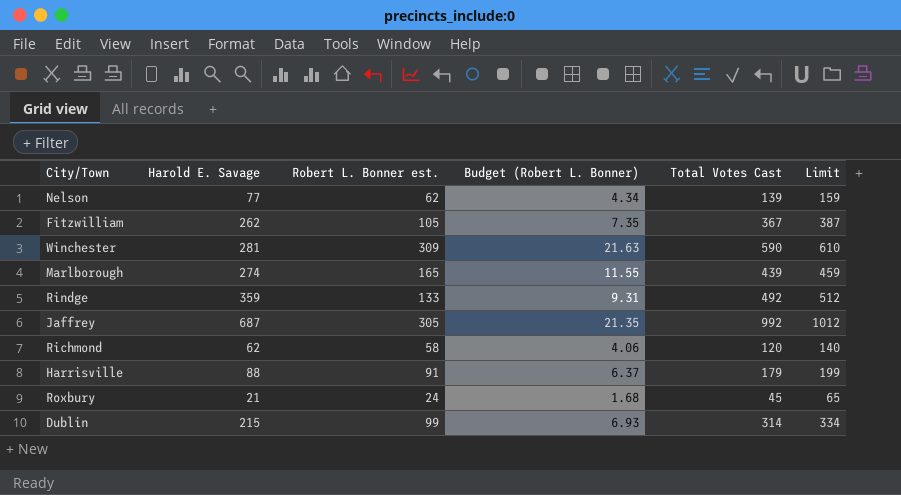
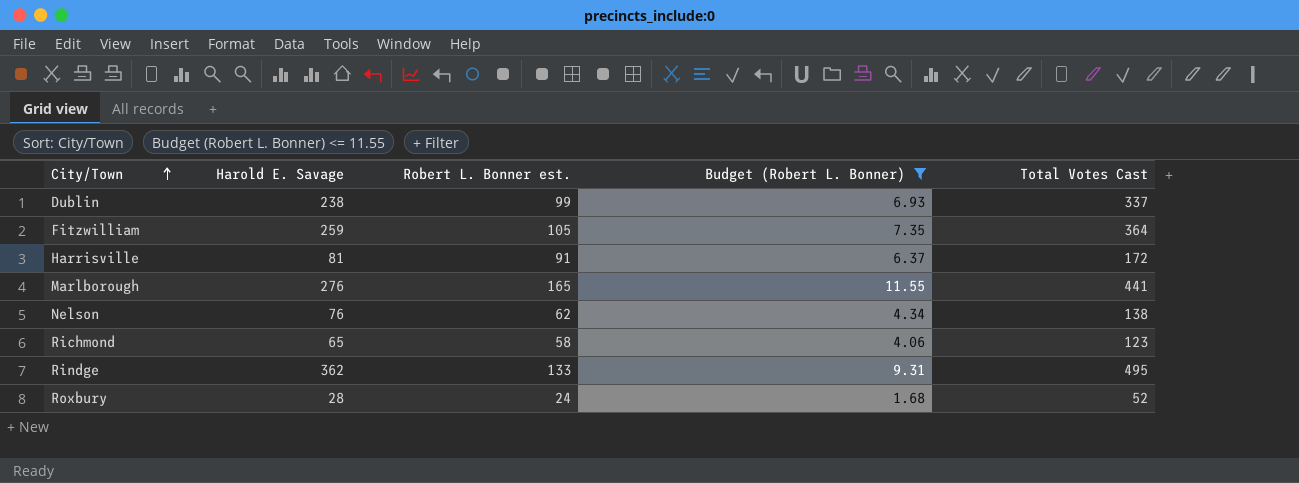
filter: none -> Budget (Robert L. Bonner) <= 11.55
row order: none -> City/Town ascending
column Limit | formula: [Total Votes Cast] + 20 -> none
Dublin | Harold E. Savage: 215 -> 238
Dublin | Total Votes Cast: 314 -> 337
Fitzwilliam | Harold E. Savage: 262 -> 259
Fitzwilliam | Total Votes Cast: 367 -> 364
Harrisville | Harold E. Savage: 88 -> 81
Harrisville | Total Votes Cast: 179 -> 172
Marlborough | Harold E. Savage: 274 -> 276
Marlborough | Total Votes Cast: 439 -> 441
Nelson | Harold E. Savage: 77 -> 76
Nelson | Total Votes Cast: 139 -> 138
Richmond | Harold E. Savage: 62 -> 65
Richmond | Total Votes Cast: 120 -> 123
Rindge | Harold E. Savage: 359 -> 362
Rindge | Total Votes Cast: 492 -> 495
Roxbury | Harold E. Savage: 21 -> 28
Roxbury | Total Votes Cast: 45 -> 52

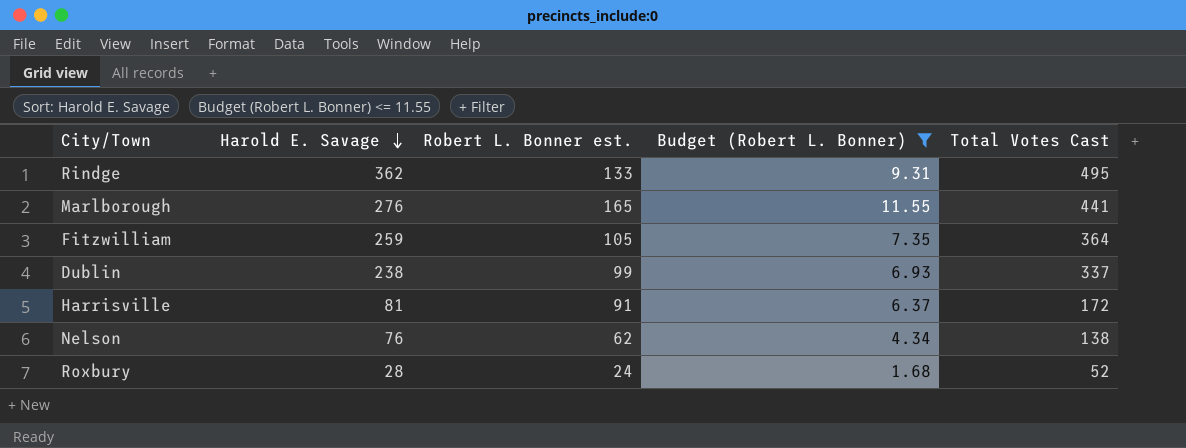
row order: City/Town ascending -> Harold E. Savage descending
row Richmond: 65 | 58 | 4.06 | 123 -> none

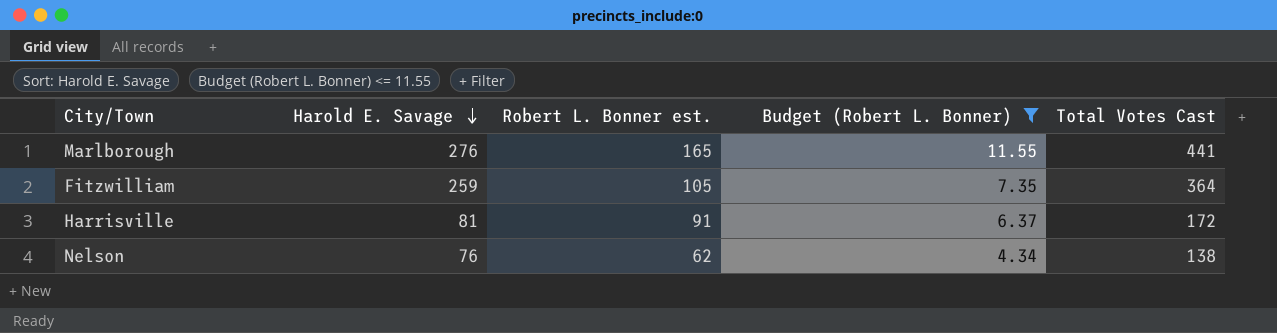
row Rindge: 362 | 133 | 9.31 | 495 -> none
row Dublin: 238 | 99 | 6.93 | 337 -> none
row Roxbury: 28 | 24 | 1.68 | 52 -> none

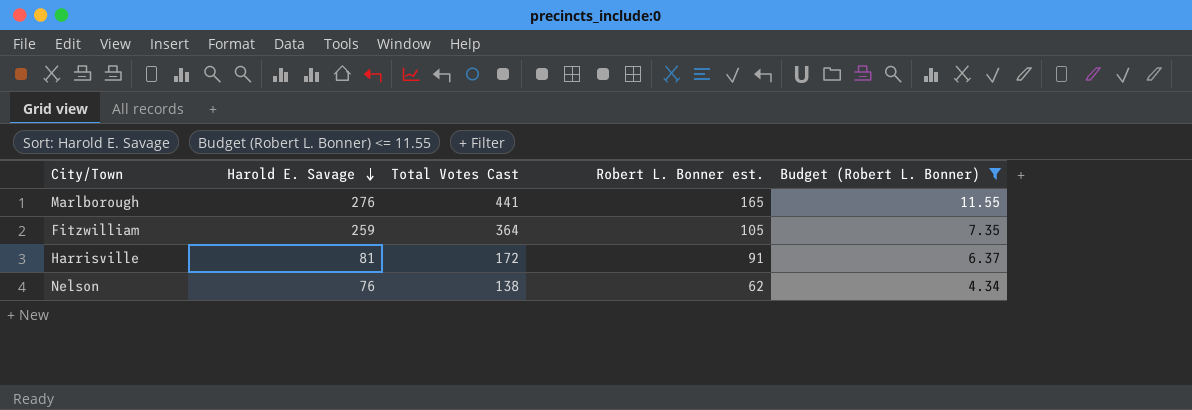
column Total Votes Cast | position: 5 -> 3

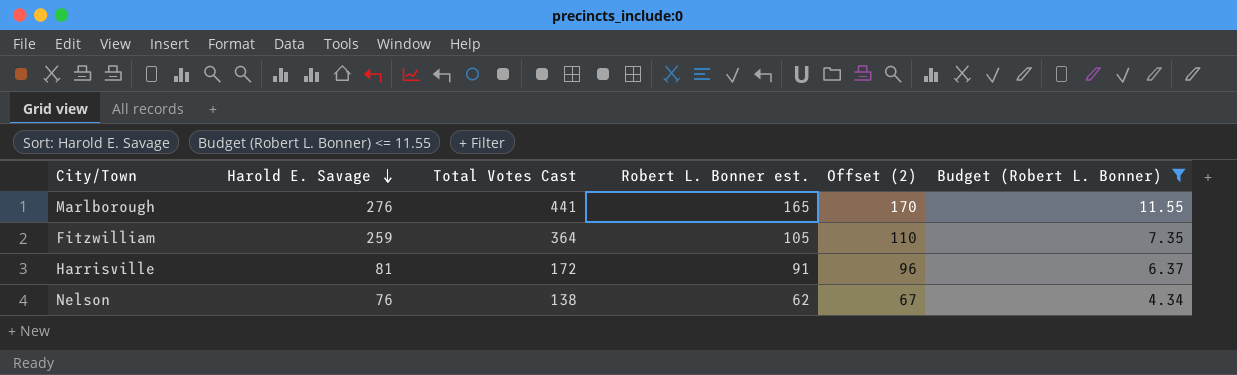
column Offset (2) | formula: none -> [Robert L. Bonner est.] + 5

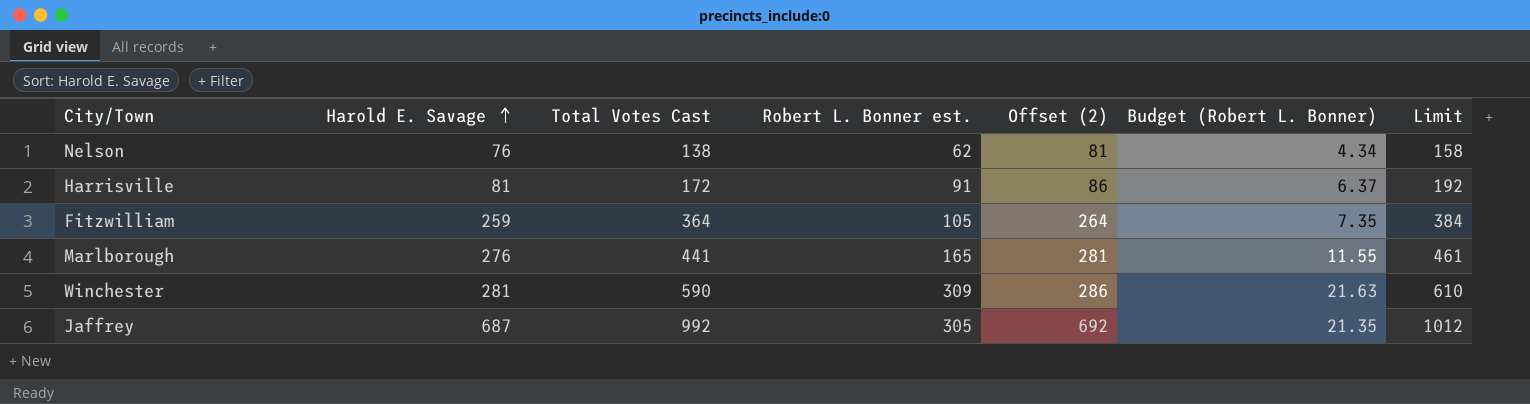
filter: Budget (Robert L. Bonner) <= 11.55 -> none
row order: Harold E. Savage descending -> Harold E. Savage ascending
column Offset (2) | formula: [Robert L. Bonner est.] + 5 -> [Harold E. Savage] + 5
column Limit | formula: none -> [Total Votes Cast] + 20

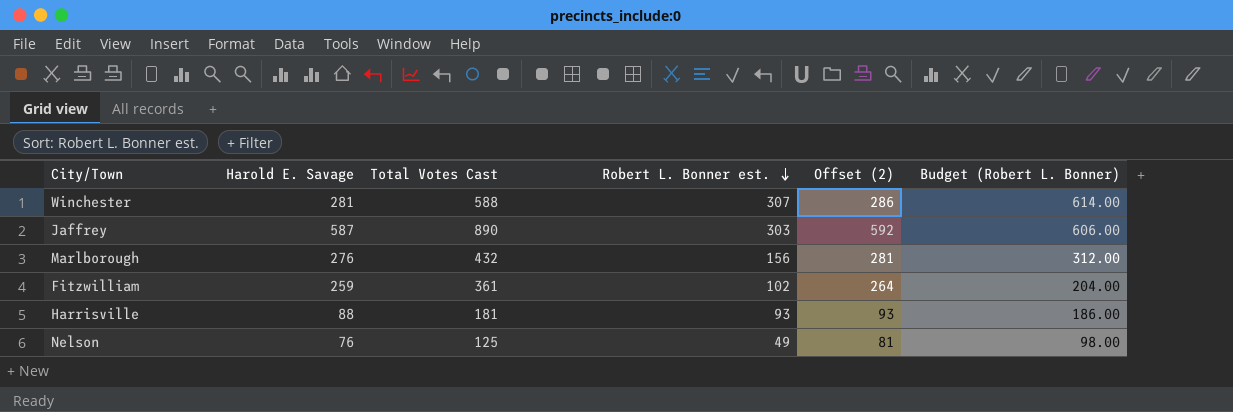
row order: Harold E. Savage ascending -> Robert L. Bonner est. descending
column Limit | formula: [Total Votes Cast] + 20 -> none
column Budget (Robert L. Bonner) | formula: [Robert L. Bonner est.] * 0.07 -> [Robert L. Bonner est.] * 2
Winchester | Total Votes Cast: 590 -> 588
Winchester | Robert L. Bonner est.: 309 -> 307
Jaffrey | Harold E. Savage: 687 -> 587
Jaffrey | Total Votes Cast: 992 -> 890
Jaffrey | Robert L. Bonner est.: 305 -> 303
Jaffrey | Offset (2): 692 -> 592
Marlborough | Total Votes Cast: 441 -> 432
Marlborough | Robert L. Bonner est.: 165 -> 156
Fitzwilliam | Total Votes Cast: 364 -> 361
Fitzwilliam | Robert L. Bonner est.: 105 -> 102
Harrisville | Harold E. Savage: 81 -> 88
Harrisville | Total Votes Cast: 172 -> 181
Harrisville | Robert L. Bonner est.: 91 -> 93
Harrisville | Offset (2): 86 -> 93
Nelson | Total Votes Cast: 138 -> 125
Nelson | Robert L. Bonner est.: 62 -> 49

